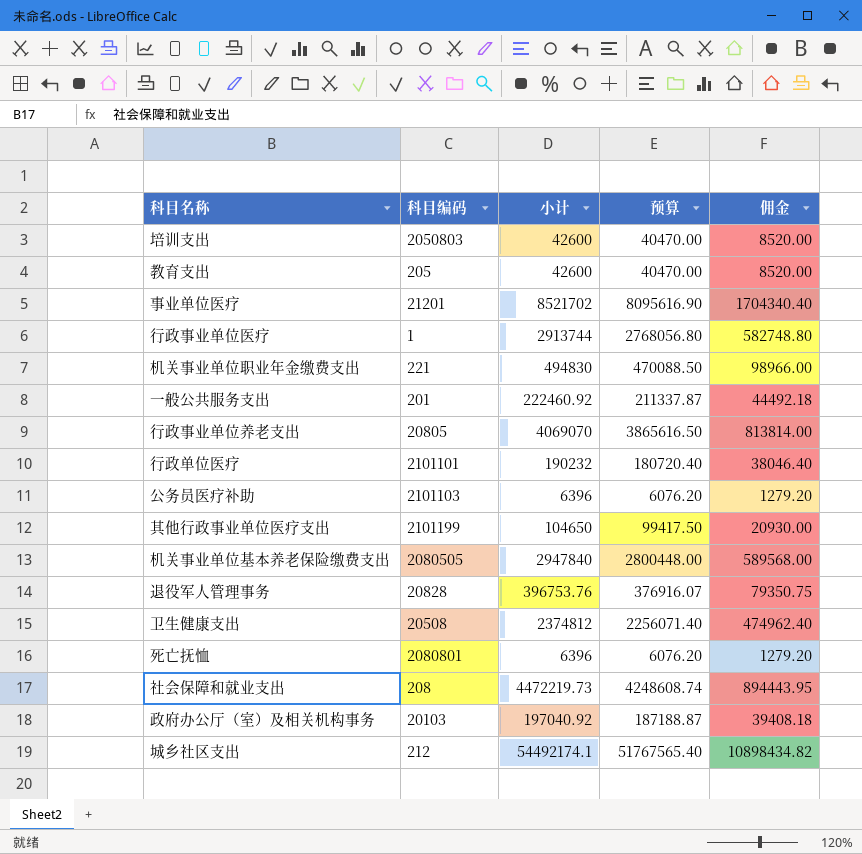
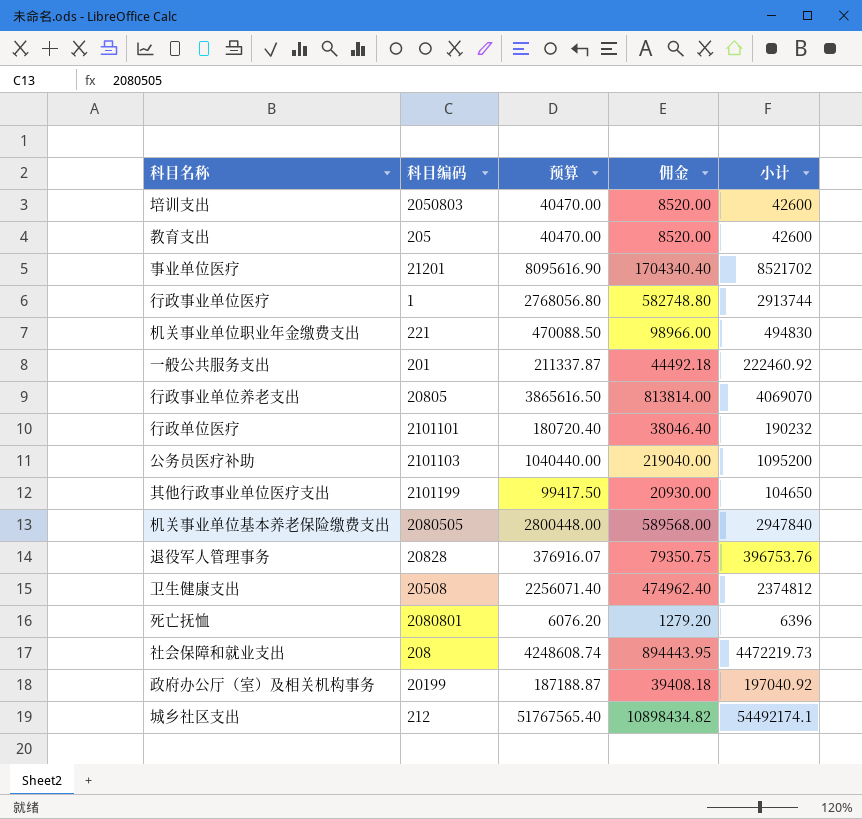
column 小计 | position: 3 -> 5
公务员医疗补助 | 预算: 6076.20 -> 1040440.00
公务员医疗补助 | 佣金: 1279.20 -> 219040.00
公务员医疗补助 | 小计: 6396 -> 1095200
政府办公厅（室）及相关机构事务 | 科目编码: 20103 -> 20199

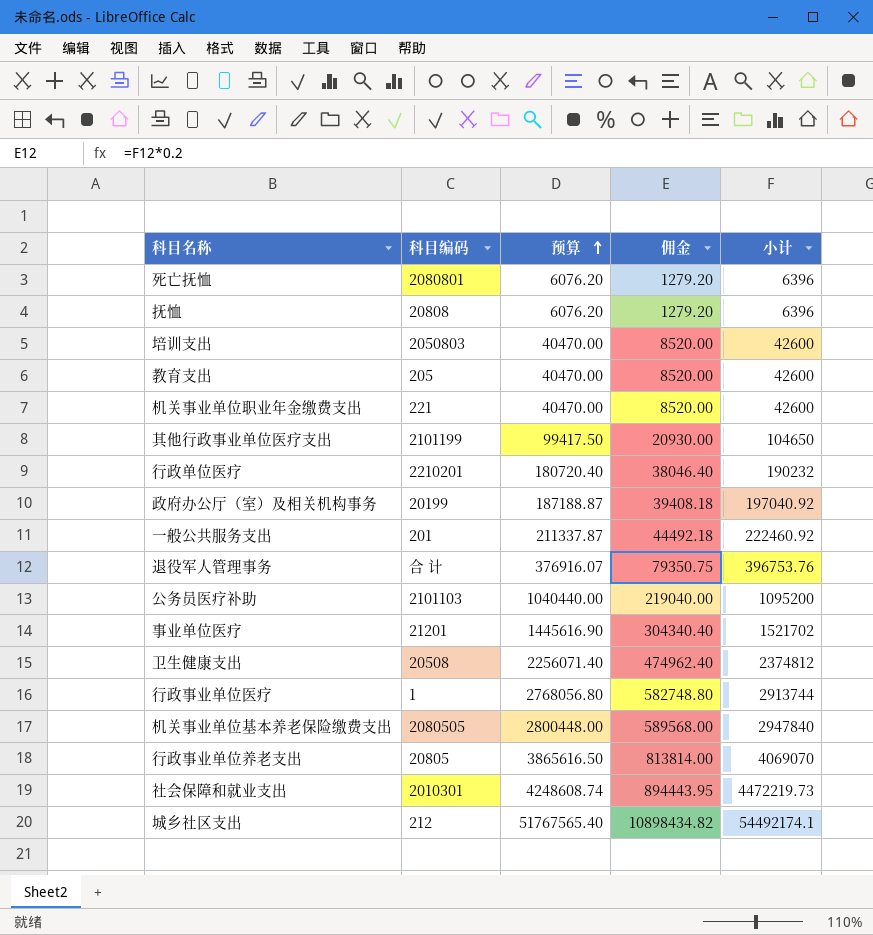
row order: none -> 预算 ascending
row 抚恤: none -> 20808 | 6076.20 | 1279.20 | 6396
机关事业单位职业年金缴费支出 | 预算: 470088.50 -> 40470.00
机关事业单位职业年金缴费支出 | 佣金: 98966.00 -> 8520.00
机关事业单位职业年金缴费支出 | 小计: 494830 -> 42600
行政单位医疗 | 科目编码: 2101101 -> 2210201
退役军人管理事务 | 科目编码: 20828 -> 合 计
事业单位医疗 | 预算: 8095616.90 -> 1445616.90
事业单位医疗 | 佣金: 1704340.40 -> 304340.40
事业单位医疗 | 小计: 8521702 -> 1521702
社会保障和就业支出 | 科目编码: 208 -> 2010301

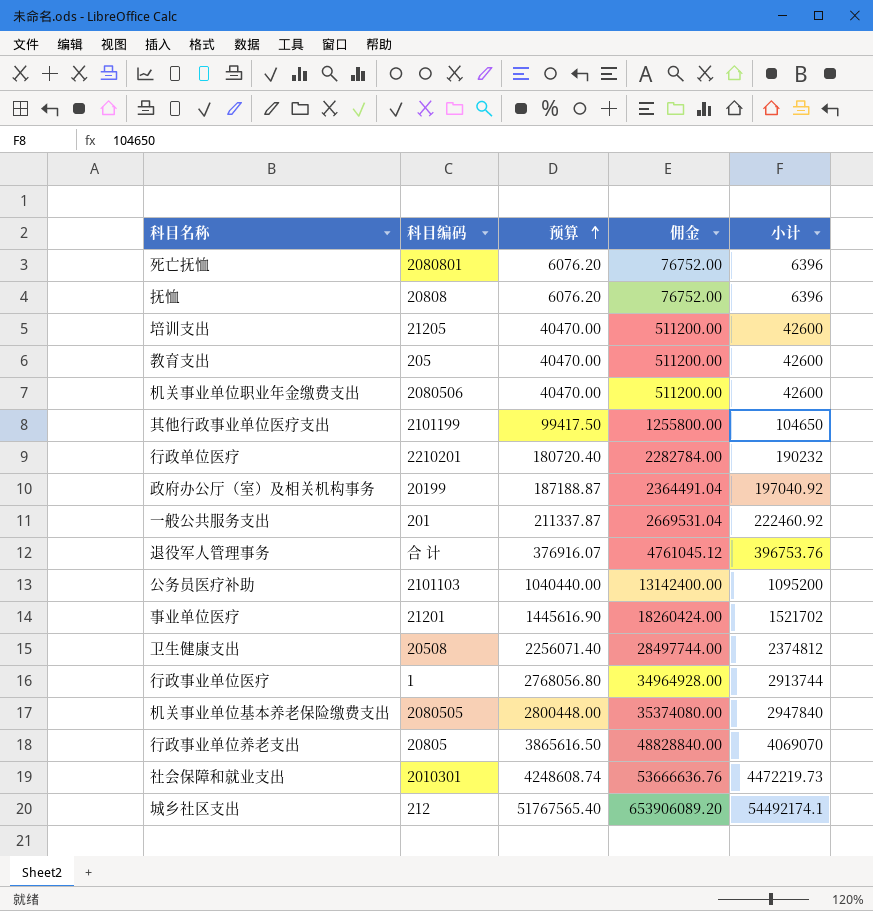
column 佣金 | formula: [小计] * 0.2 -> [小计] * 12
培训支出 | 科目编码: 2050803 -> 21205
机关事业单位职业年金缴费支出 | 科目编码: 221 -> 2080506

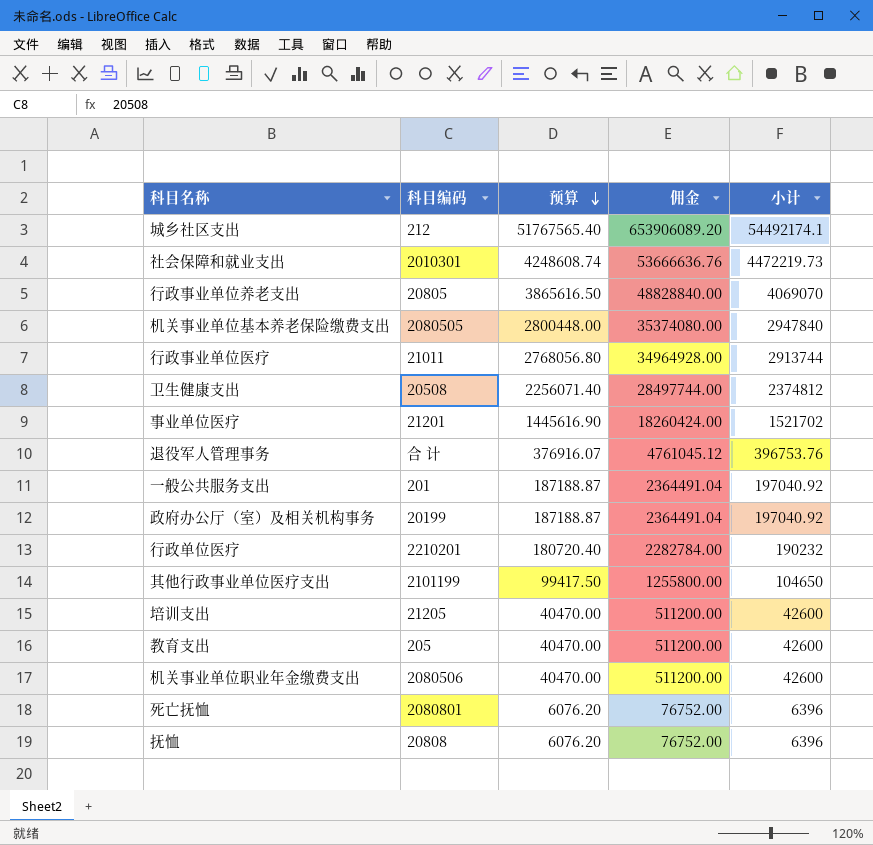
row order: 预算 ascending -> 预算 descending
row 公务员医疗补助: 2101103 | 1040440.00 | 13142400.00 | 1095200 -> none
行政事业单位医疗 | 科目编码: 1 -> 21011
一般公共服务支出 | 预算: 211337.87 -> 187188.87
一般公共服务支出 | 佣金: 2669531.04 -> 2364491.04
一般公共服务支出 | 小计: 222460.92 -> 197040.92

